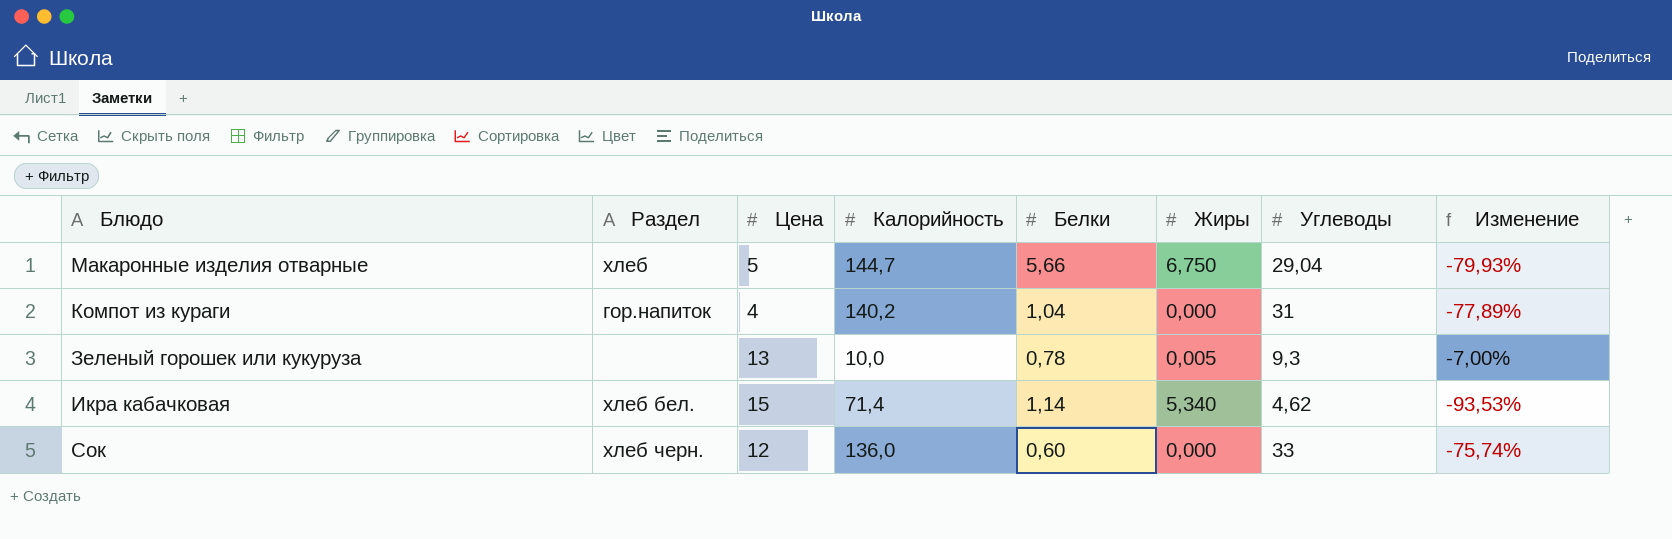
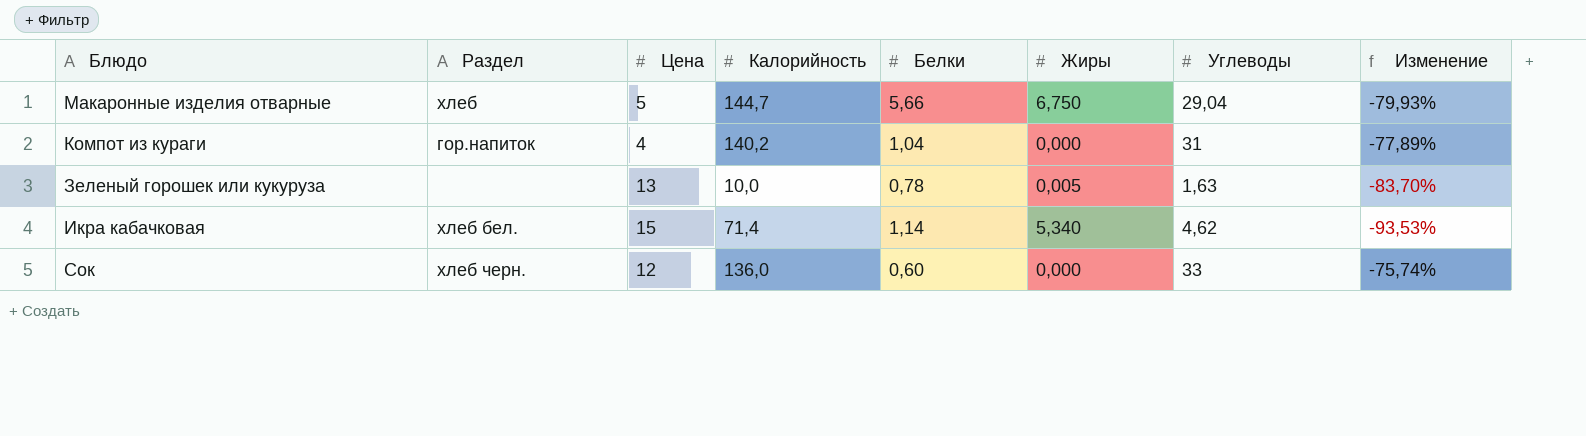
Зеленый горошек или кукуруза | Углеводы: 9,3 -> 1,63
Зеленый горошек или кукуруза | Изменение: -7,00% -> -83,70%

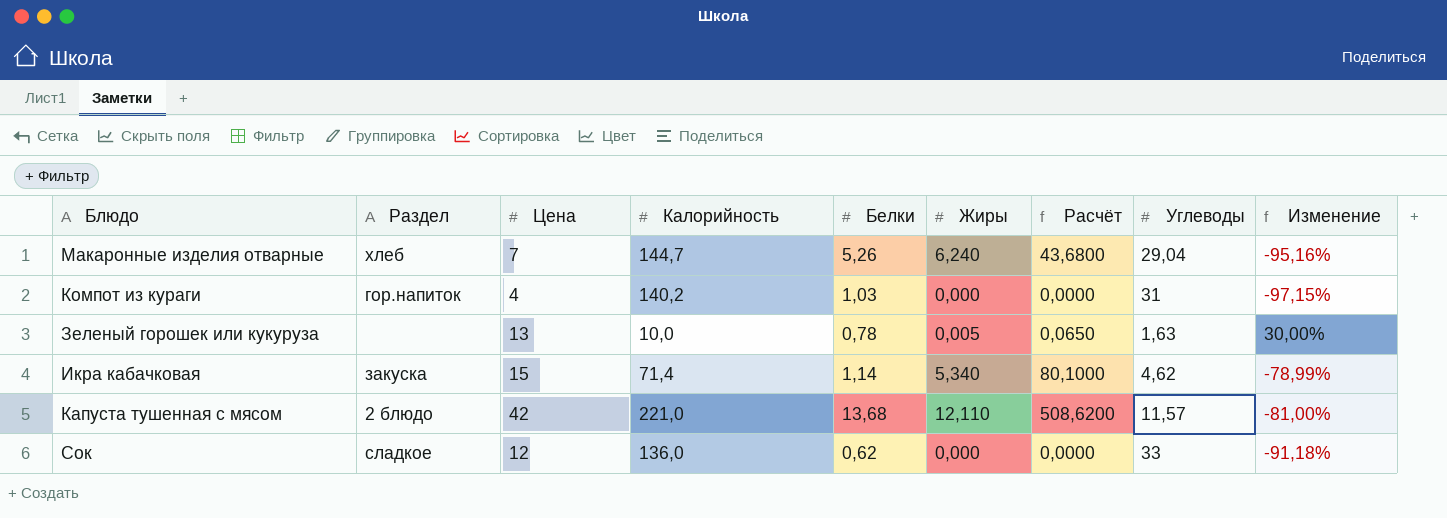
column Расчёт | formula: none -> [Цена] * [Жиры]
column Изменение | formula: ([Углеводы] - [Калорийность]) / [Калорийность] -> ([Цена] - [Калорийность]) / [Калорийность]
Макаронные изделия отварные | Цена: 5 -> 7
Макаронные изделия отварные | Белки: 5,66 -> 5,26
Макаронные изделия отварные | Жиры: 6,750 -> 6,240
Компот из кураги | Белки: 1,04 -> 1,03
Икра кабачковая | Раздел: хлеб бел. -> закуска
row Капуста тушенная с мясом: none -> 2 блюдо | 42 | 221,0 | 13,68 | 12,110 | 508,6200 | 11,57 | -81,00%
Сок | Раздел: хлеб черн. -> сладкое
Сок | Белки: 0,60 -> 0,62

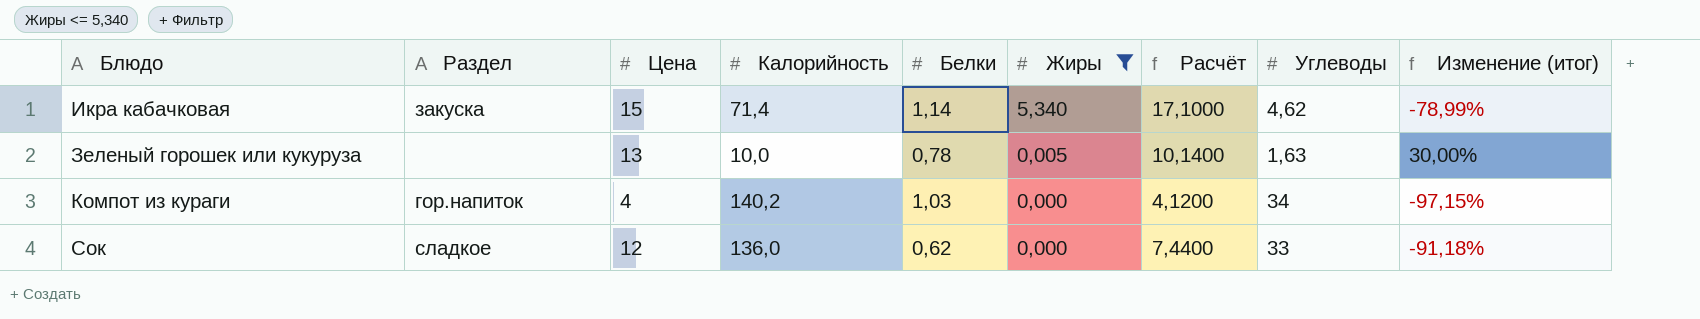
filter: none -> Жиры <= 5,340
row order: none -> Жиры descending
column Расчёт | formula: [Цена] * [Жиры] -> [Цена] * [Белки]
column name: Изменение -> Изменение (итог)
Компот из кураги | Углеводы: 31 -> 34

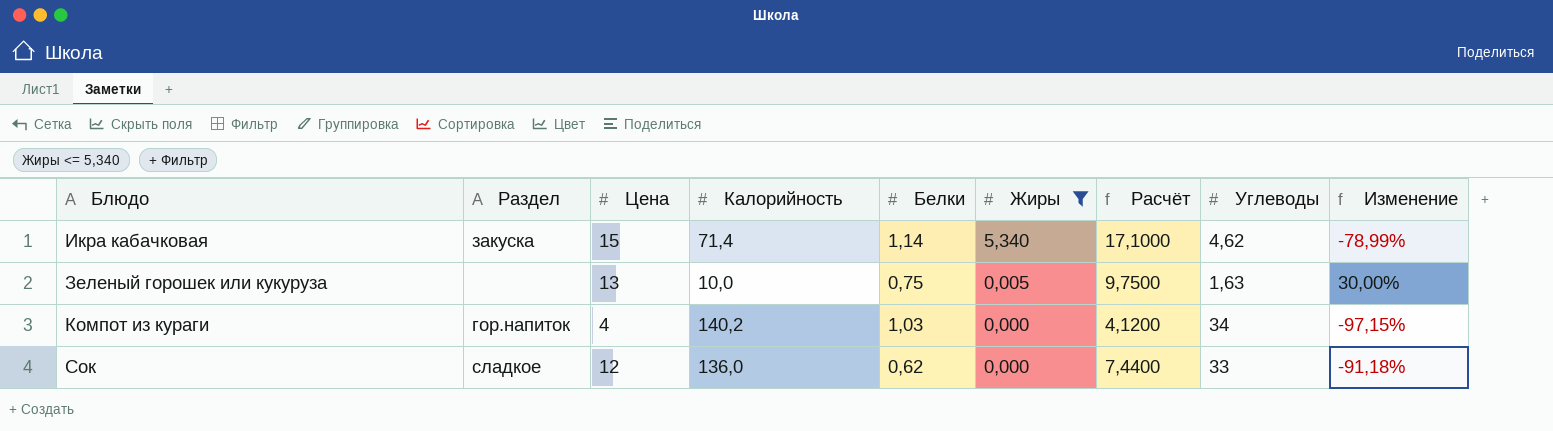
column name: Изменение (итог) -> Изменение
Зеленый горошек или кукуруза | Белки: 0,78 -> 0,75
Зеленый горошек или кукуруза | Расчёт: 10,1400 -> 9,7500

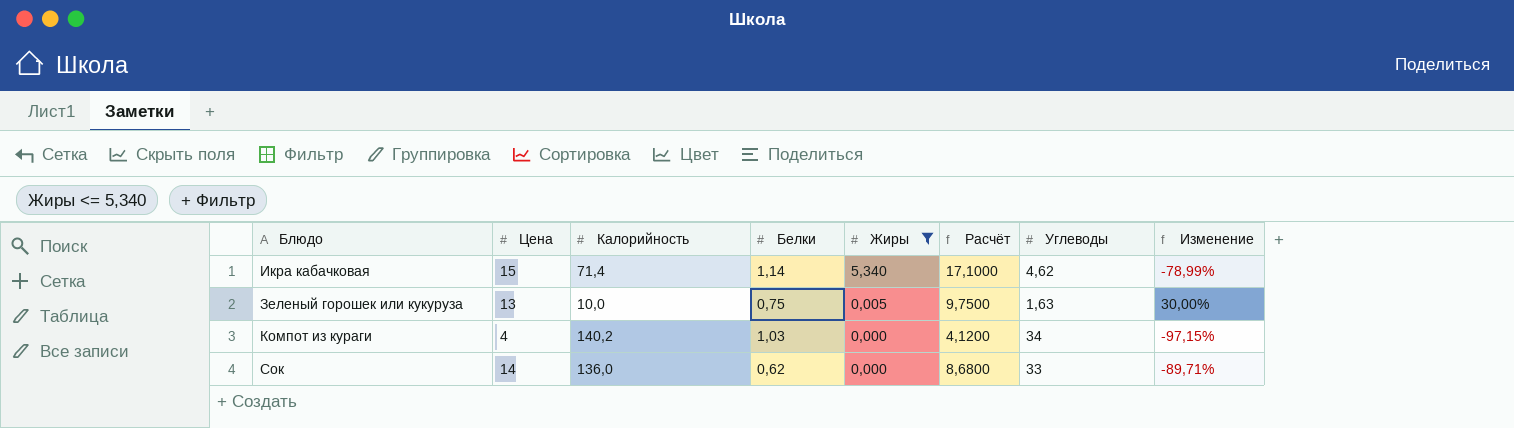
column Раздел | position: 2 -> none
Сок | Цена: 12 -> 14
Сок | Расчёт: 7,4400 -> 8,6800
Сок | Изменение: -91,18% -> -89,71%

